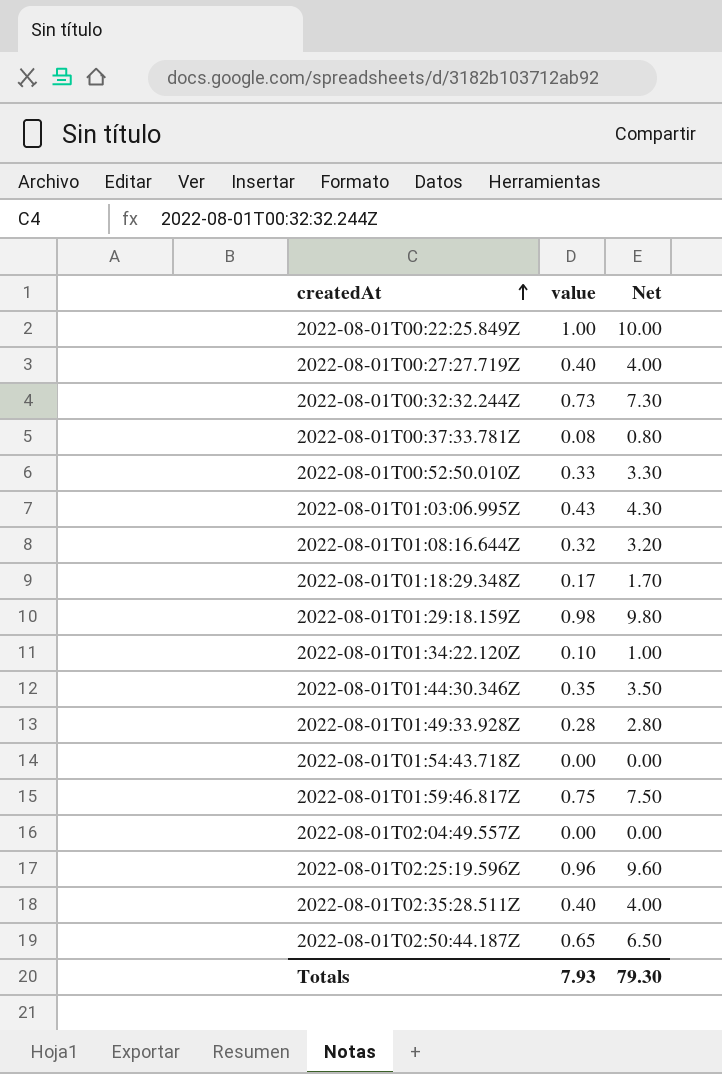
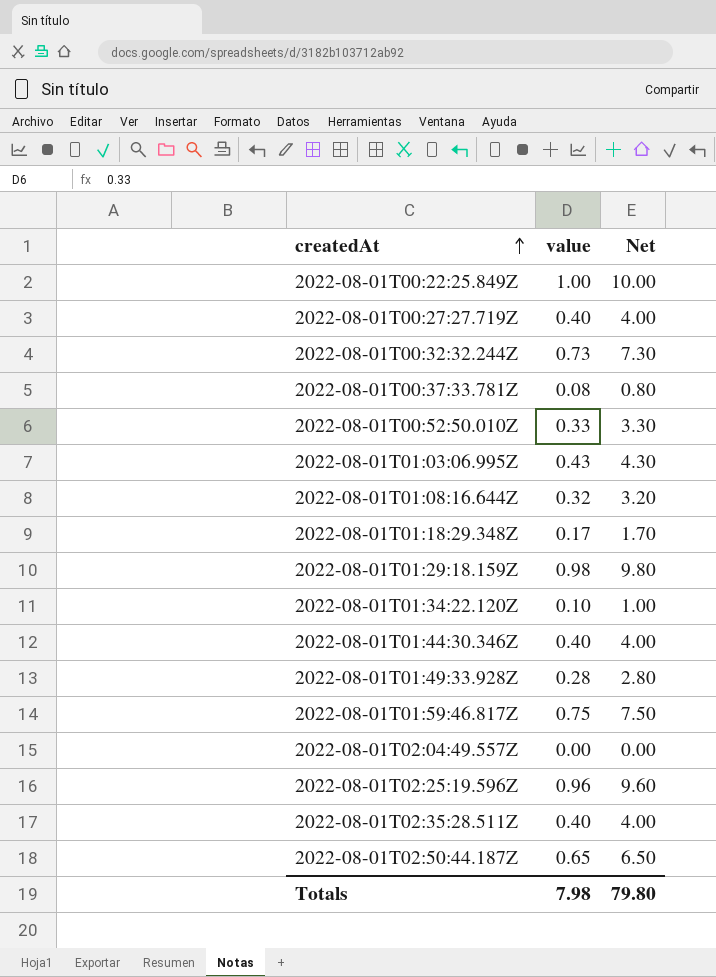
row 2022-08-01T01:54:43.718Z: 0.00 | 0.00 -> none
2022-08-01T01:44:30.346Z | value: 0.35 -> 0.40
2022-08-01T01:44:30.346Z | Net: 3.50 -> 4.00
Totals | value: 7.93 -> 7.98
Totals | Net: 79.30 -> 79.80

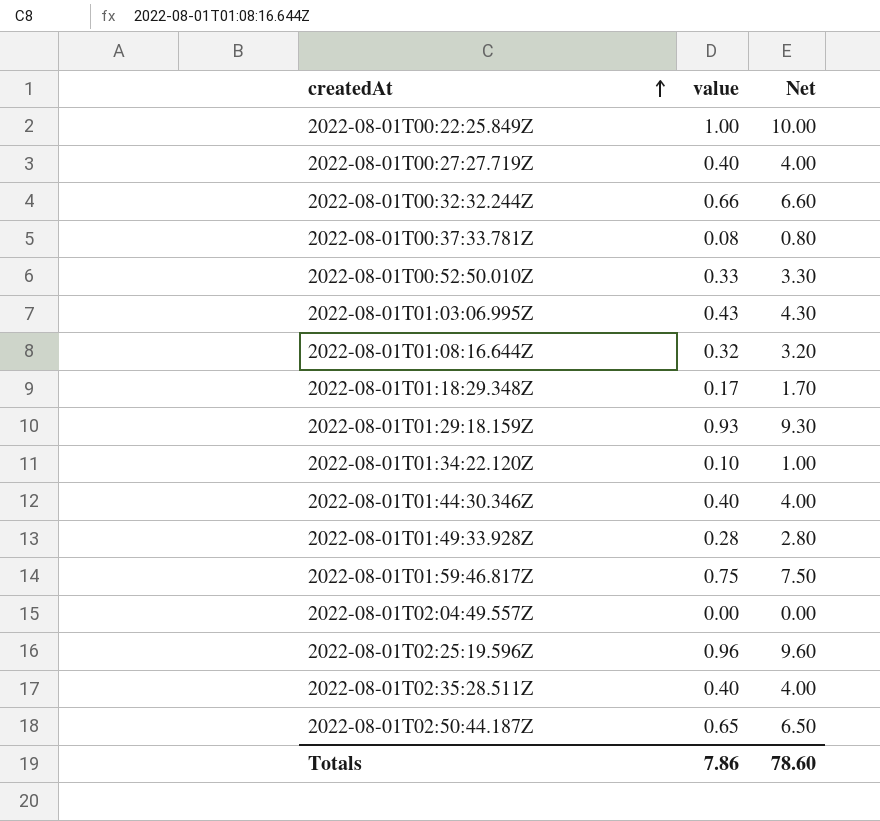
2022-08-01T00:32:32.244Z | value: 0.73 -> 0.66
2022-08-01T00:32:32.244Z | Net: 7.30 -> 6.60
2022-08-01T01:29:18.159Z | value: 0.98 -> 0.93
2022-08-01T01:29:18.159Z | Net: 9.80 -> 9.30
Totals | value: 7.98 -> 7.86
Totals | Net: 79.80 -> 78.60

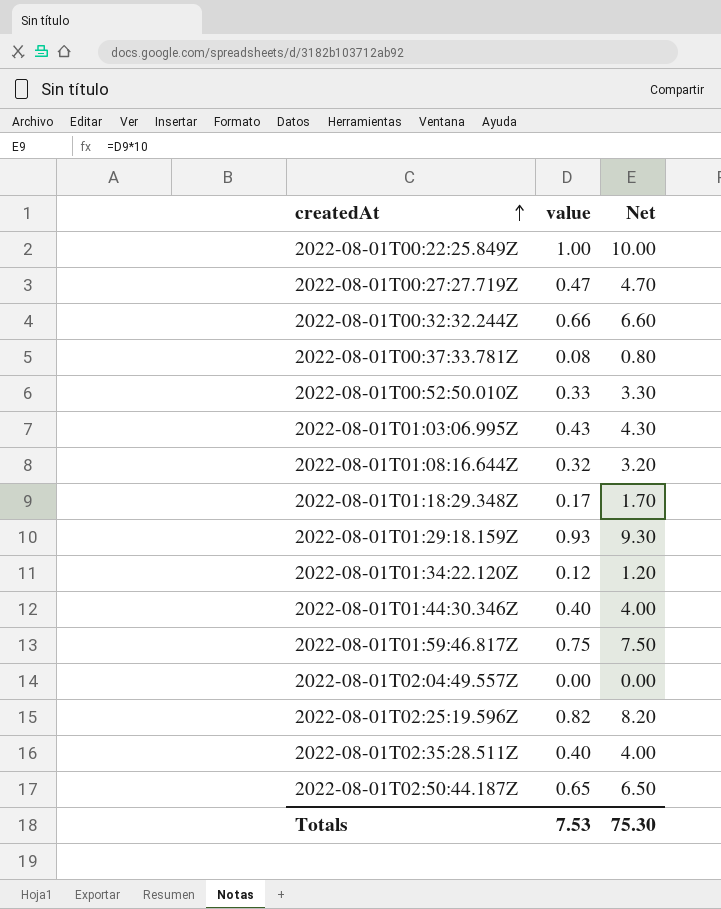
row 2022-08-01T01:49:33.928Z: 0.28 | 2.80 -> none
2022-08-01T00:27:27.719Z | value: 0.40 -> 0.47
2022-08-01T00:27:27.719Z | Net: 4.00 -> 4.70
2022-08-01T01:34:22.120Z | value: 0.10 -> 0.12
2022-08-01T01:34:22.120Z | Net: 1.00 -> 1.20
2022-08-01T02:25:19.596Z | value: 0.96 -> 0.82
2022-08-01T02:25:19.596Z | Net: 9.60 -> 8.20
Totals | value: 7.86 -> 7.53
Totals | Net: 78.60 -> 75.30

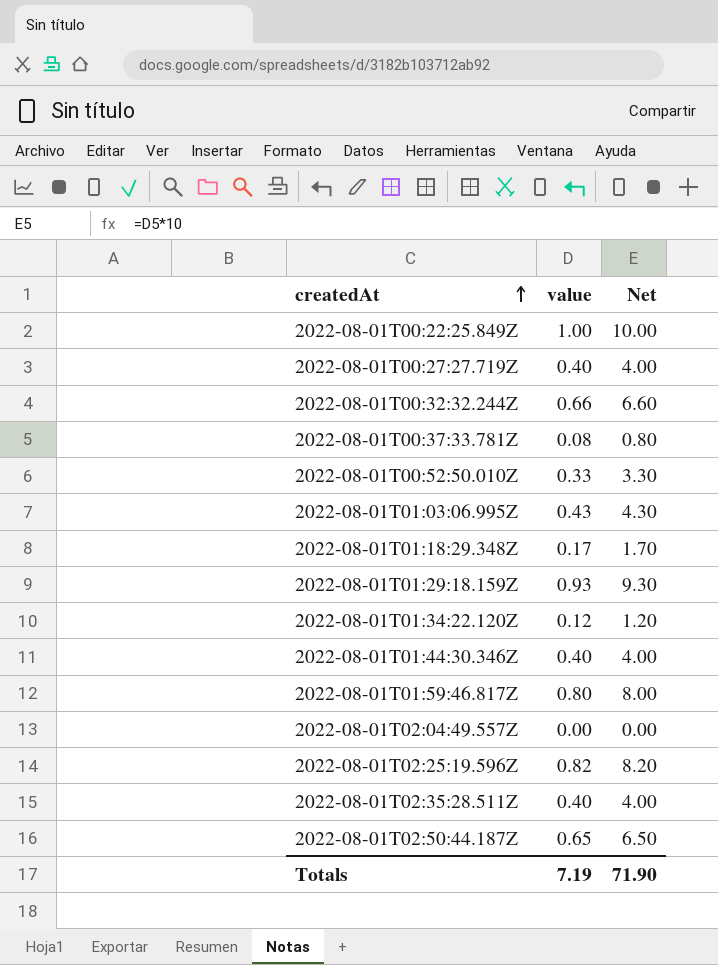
row 2022-08-01T01:08:16.644Z: 0.32 | 3.20 -> none
2022-08-01T00:27:27.719Z | value: 0.47 -> 0.40
2022-08-01T00:27:27.719Z | Net: 4.70 -> 4.00
2022-08-01T01:59:46.817Z | value: 0.75 -> 0.80
2022-08-01T01:59:46.817Z | Net: 7.50 -> 8.00
Totals | value: 7.53 -> 7.19
Totals | Net: 75.30 -> 71.90

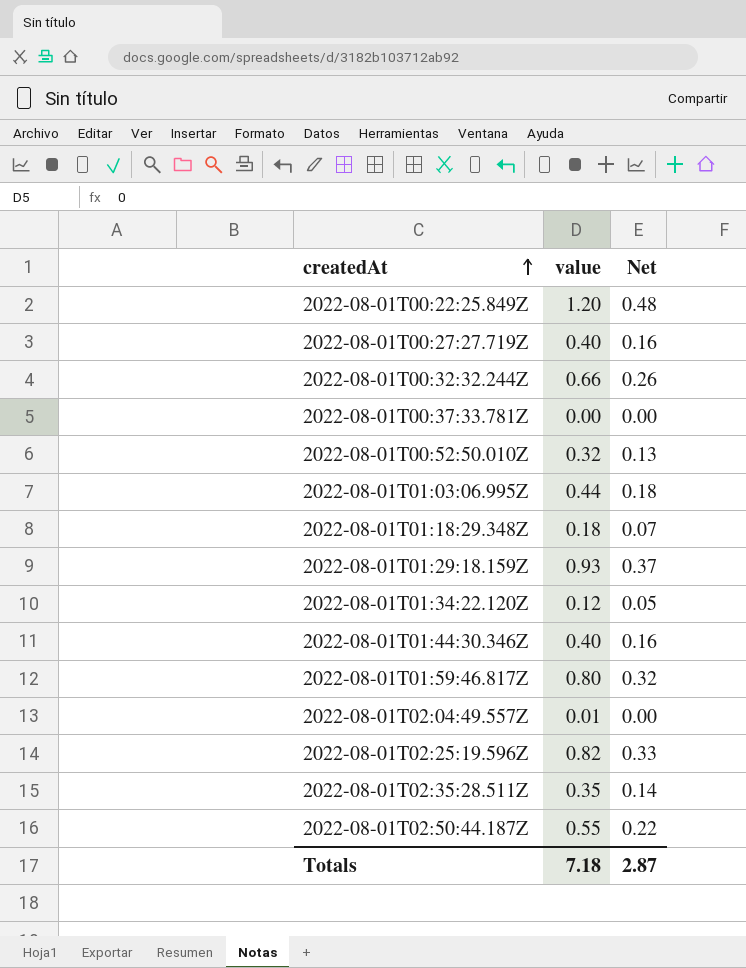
column Net | formula: [value] * 10 -> [value] * 0.4
2022-08-01T00:22:25.849Z | value: 1.00 -> 1.20
2022-08-01T00:37:33.781Z | value: 0.08 -> 0.00
2022-08-01T00:52:50.010Z | value: 0.33 -> 0.32
2022-08-01T01:03:06.995Z | value: 0.43 -> 0.44
2022-08-01T01:18:29.348Z | value: 0.17 -> 0.18
2022-08-01T02:04:49.557Z | value: 0.00 -> 0.01
2022-08-01T02:35:28.511Z | value: 0.40 -> 0.35
2022-08-01T02:50:44.187Z | value: 0.65 -> 0.55
Totals | value: 7.19 -> 7.18
Totals | Net: 71.90 -> 2.87

